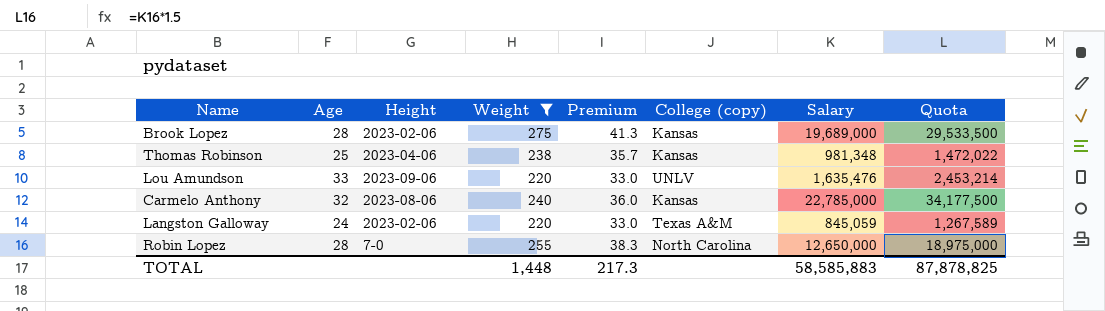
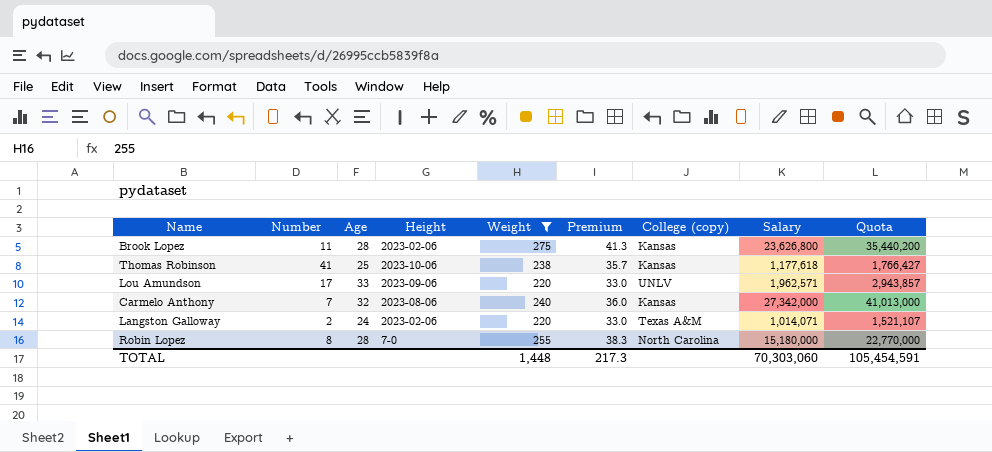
column Number | position: none -> 2
Brook Lopez | Salary: 19,689,000 -> 23,626,800
Brook Lopez | Quota: 29,533,500 -> 35,440,200
Thomas Robinson | Height: 2023-04-06 -> 2023-10-06
Thomas Robinson | Salary: 981,348 -> 1,177,618
Thomas Robinson | Quota: 1,472,022 -> 1,766,427
Lou Amundson | Salary: 1,635,476 -> 1,962,571
Lou Amundson | Quota: 2,453,214 -> 2,943,857
Carmelo Anthony | Salary: 22,785,000 -> 27,342,000
Carmelo Anthony | Quota: 34,177,500 -> 41,013,000
Langston Galloway | Salary: 845,059 -> 1,014,071
Langston Galloway | Quota: 1,267,589 -> 1,521,107
Robin Lopez | Salary: 12,650,000 -> 15,180,000
Robin Lopez | Quota: 18,975,000 -> 22,770,000
TOTAL | Salary: 58,585,883 -> 70,303,060
TOTAL | Quota: 87,878,825 -> 105,454,591

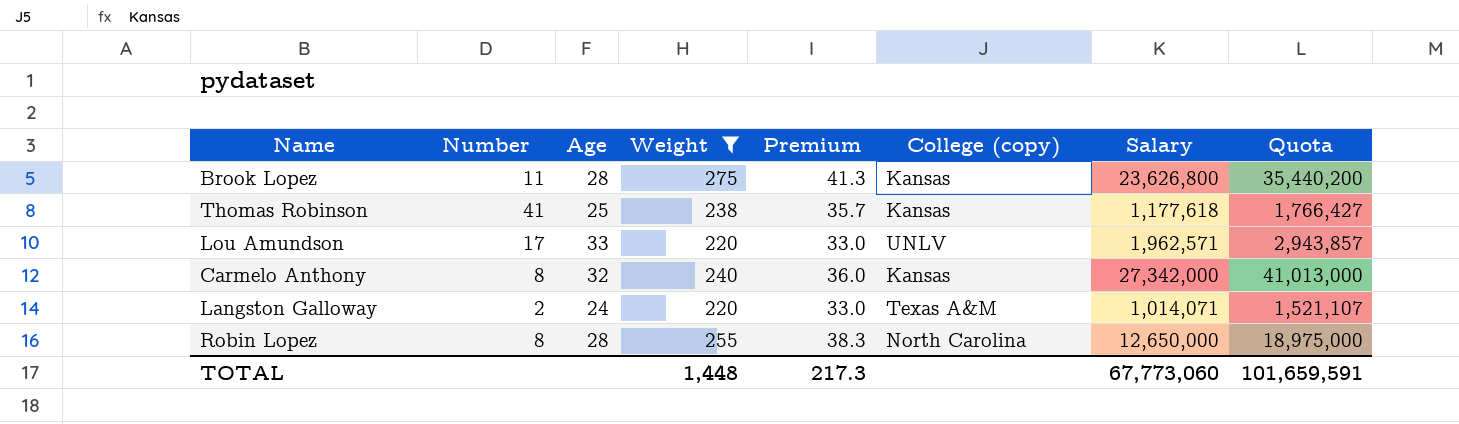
column Height | position: 4 -> none
Carmelo Anthony | Number: 7 -> 8
Robin Lopez | Salary: 15,180,000 -> 12,650,000
Robin Lopez | Quota: 22,770,000 -> 18,975,000
TOTAL | Salary: 70,303,060 -> 67,773,060
TOTAL | Quota: 105,454,591 -> 101,659,591

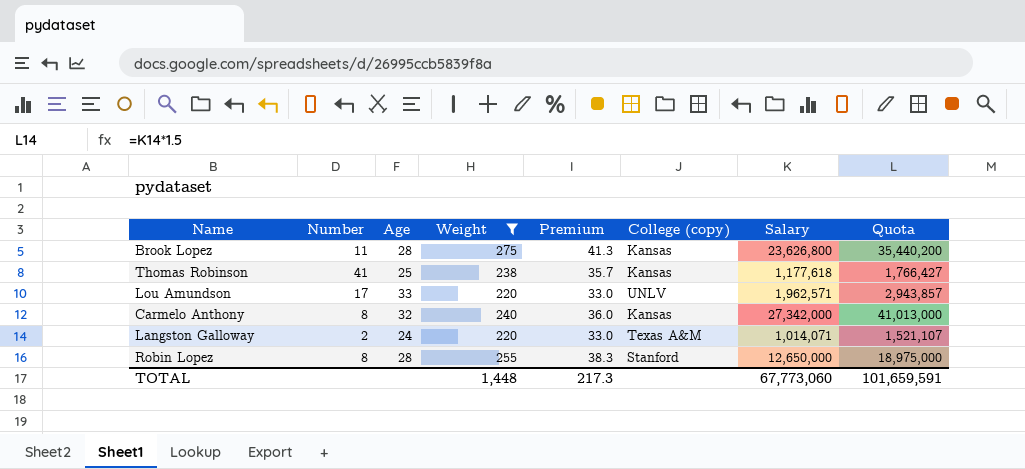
Robin Lopez | College (copy): North Carolina -> Stanford

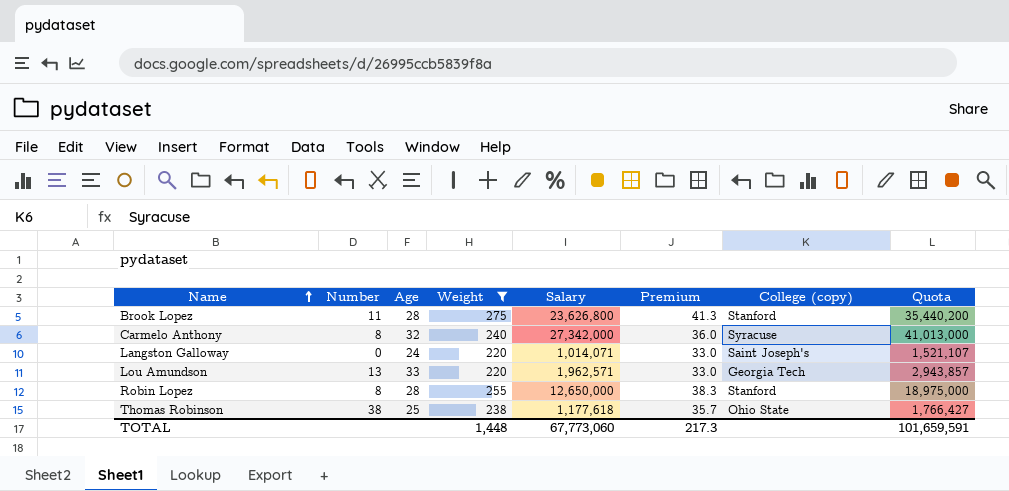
row order: none -> Name ascending
column Salary | position: 7 -> 5
Brook Lopez | College (copy): Kansas -> Stanford
Carmelo Anthony | College (copy): Kansas -> Syracuse
Langston Galloway | Number: 2 -> 0
Langston Galloway | College (copy): Texas A&M -> Saint Joseph's
Lou Amundson | Number: 17 -> 13
Lou Amundson | College (copy): UNLV -> Georgia Tech
Thomas Robinson | Number: 41 -> 38
Thomas Robinson | College (copy): Kansas -> Ohio State

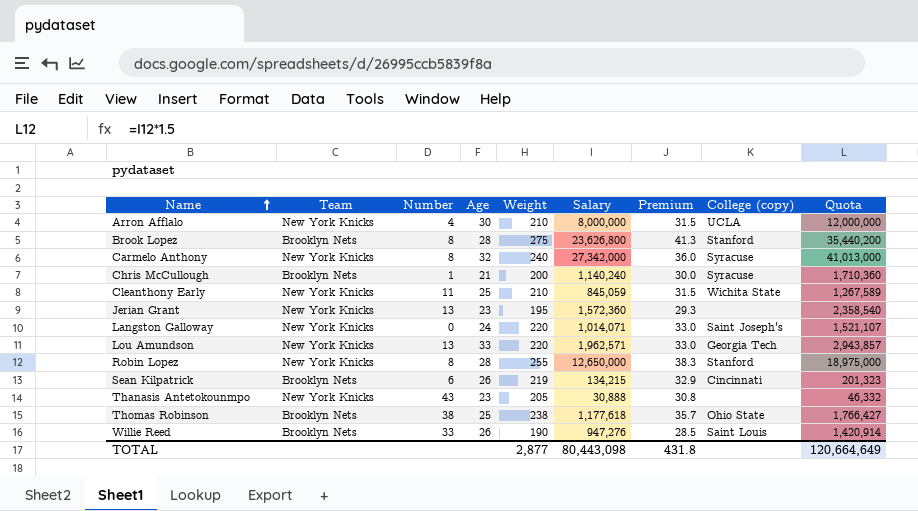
filter: Weight >= 220 -> none
column Team | position: none -> 2
Brook Lopez | Number: 11 -> 8
TOTAL | Weight: 1,448 -> 2,877
TOTAL | Salary: 67,773,060 -> 80,443,098
TOTAL | Premium: 217.3 -> 431.8
TOTAL | Quota: 101,659,591 -> 120,664,649

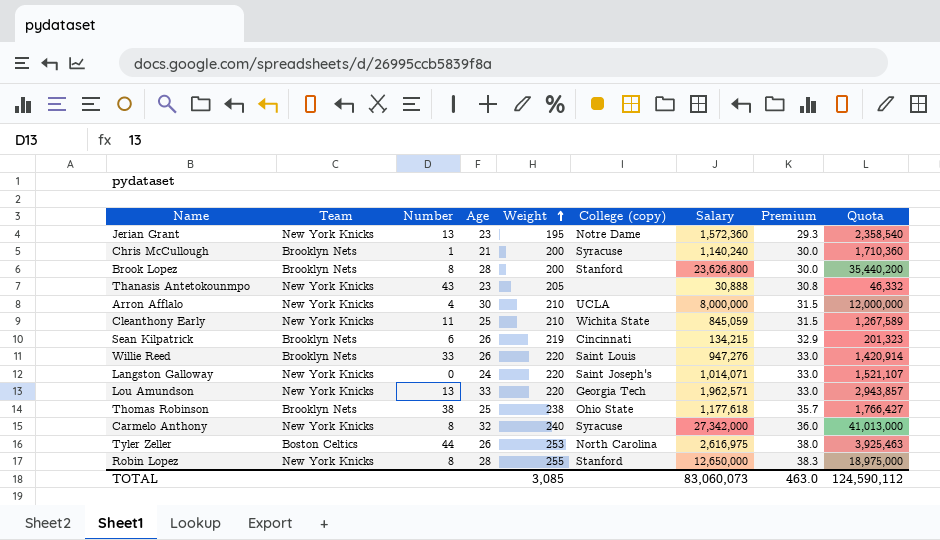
row order: Name ascending -> Weight ascending
column College (copy) | position: 8 -> 6
Jerian Grant | College (copy): none -> Notre Dame
Brook Lopez | Weight: 275 -> 200
Brook Lopez | Premium: 41.3 -> 30.0
Willie Reed | Weight: 190 -> 220
Willie Reed | Premium: 28.5 -> 33.0
row Tyler Zeller: none -> Boston Celtics | 44 | 26 | 253 | North Carolina | 2,616,975 | 38.0 | 3,925,463
TOTAL | Weight: 2,877 -> 3,085
TOTAL | Salary: 80,443,098 -> 83,060,073
TOTAL | Premium: 431.8 -> 463.0
TOTAL | Quota: 120,664,649 -> 124,590,112

